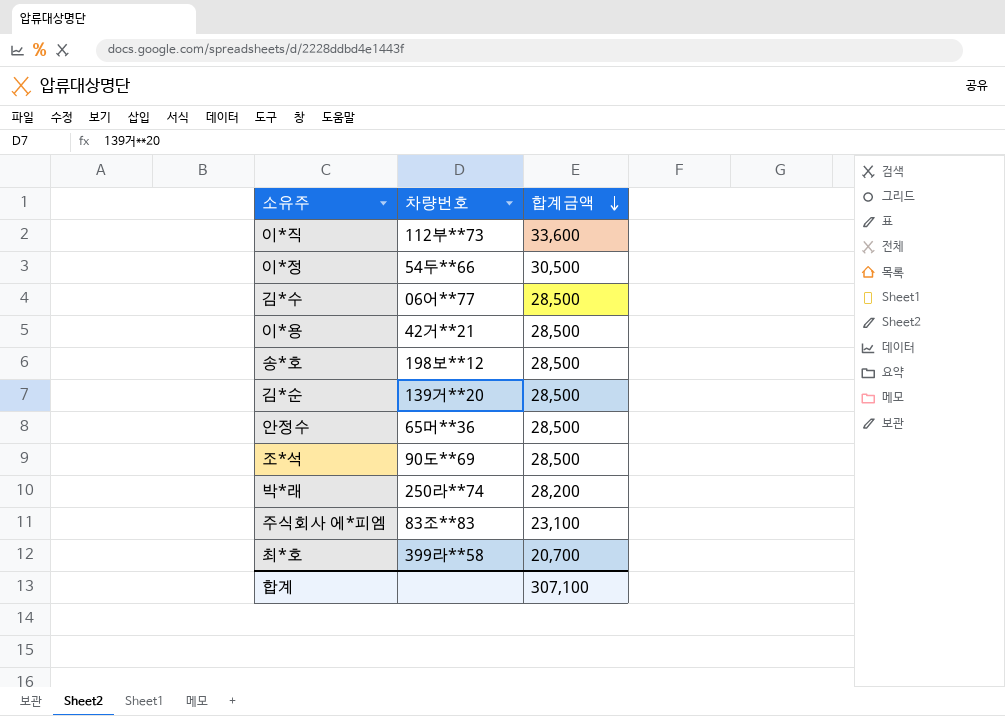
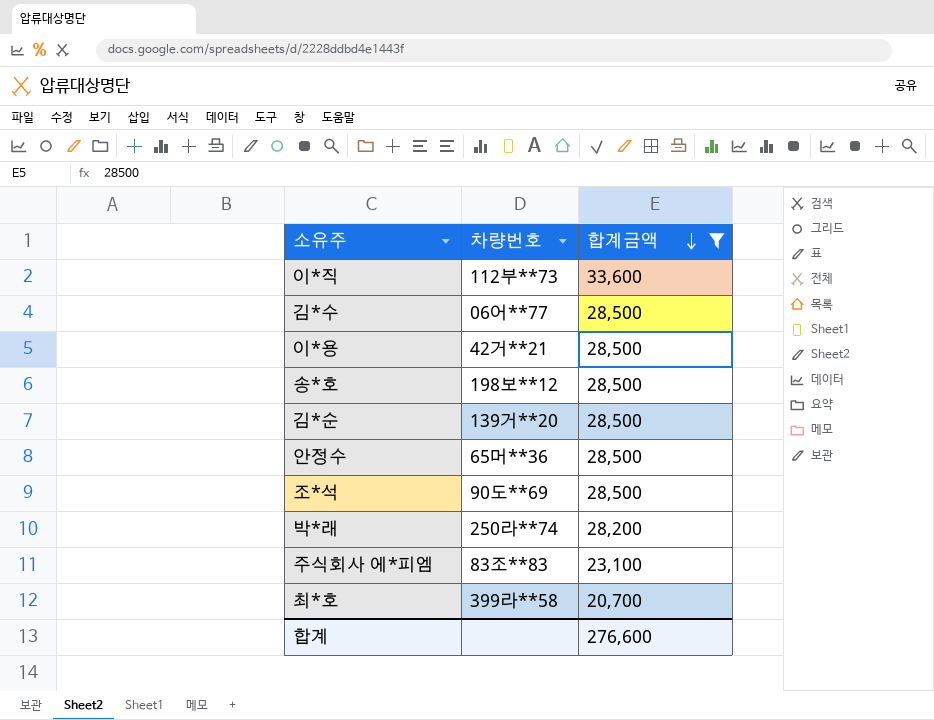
filter: none -> 합계금액 != 30,500
합계 | 합계금액: 307,100 -> 276,600

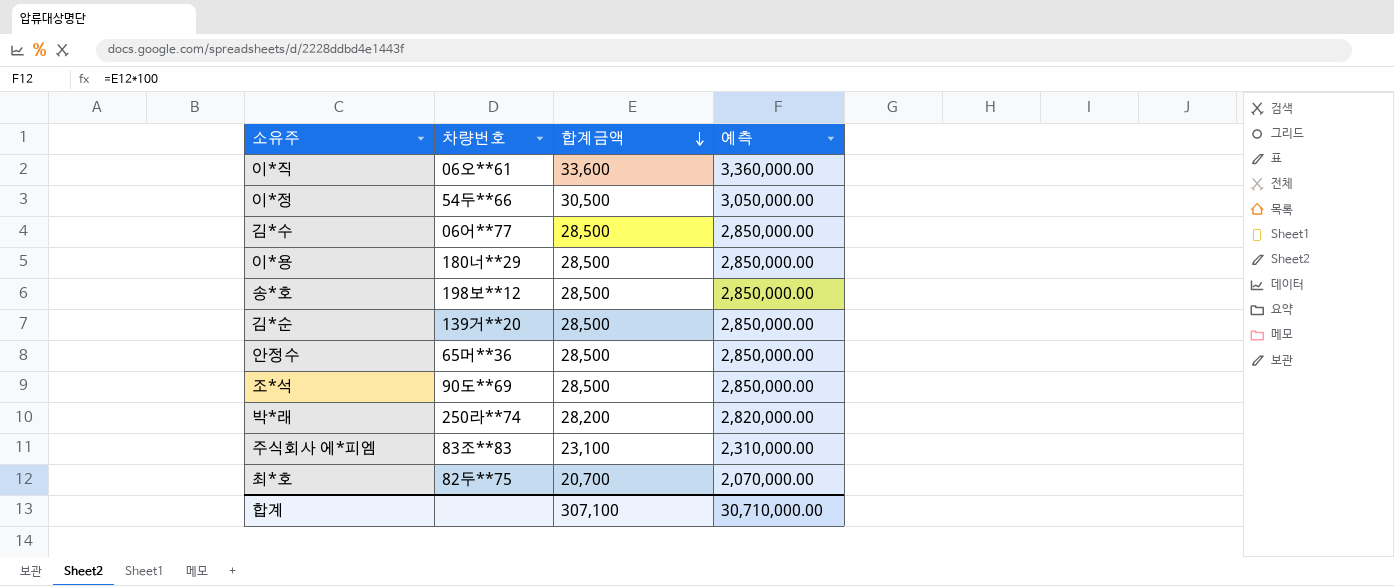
filter: 합계금액 != 30,500 -> none
column 예측 | formula: none -> [합계금액] * 100
이*직 | 차량번호: 112부**73 -> 06오**61
이*용 | 차량번호: 42거**21 -> 180너**29
최*호 | 차량번호: 399라**58 -> 82두**75
합계 | 합계금액: 276,600 -> 307,100

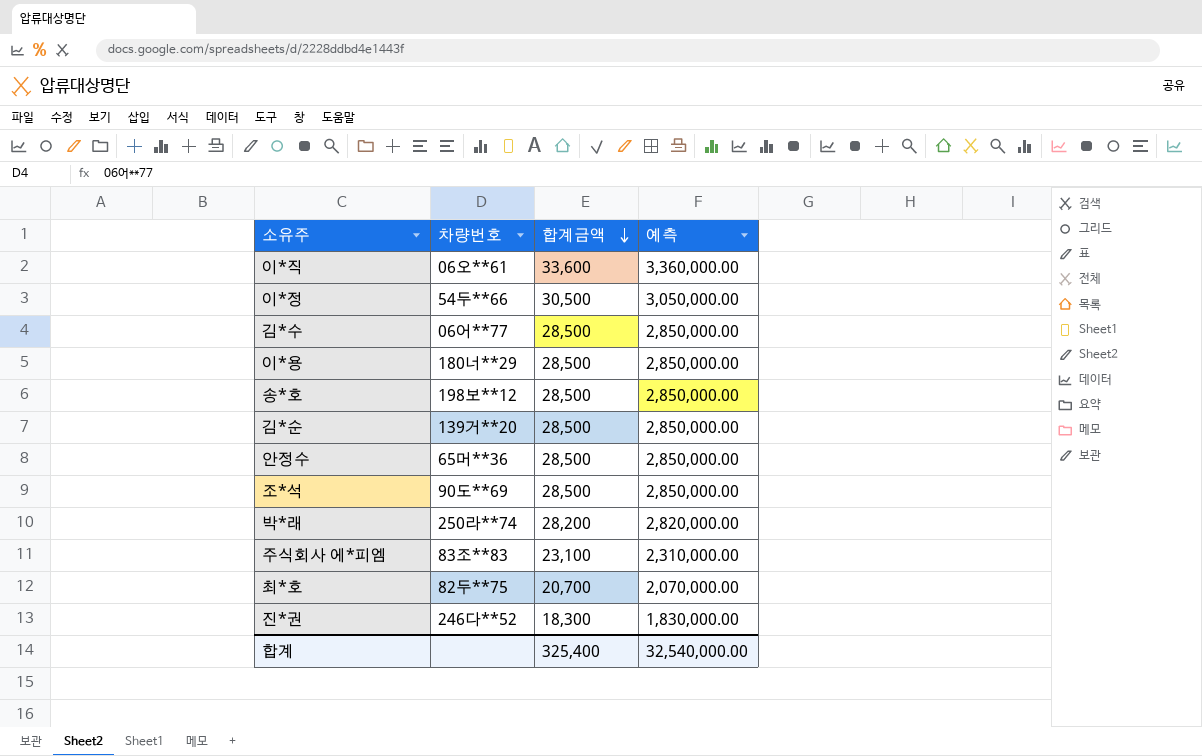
row 진*권: none -> 246다**52 | 18,300 | 1,830,000.00
합계 | 합계금액: 307,100 -> 325,400
합계 | 예측: 30,710,000.00 -> 32,540,000.00

